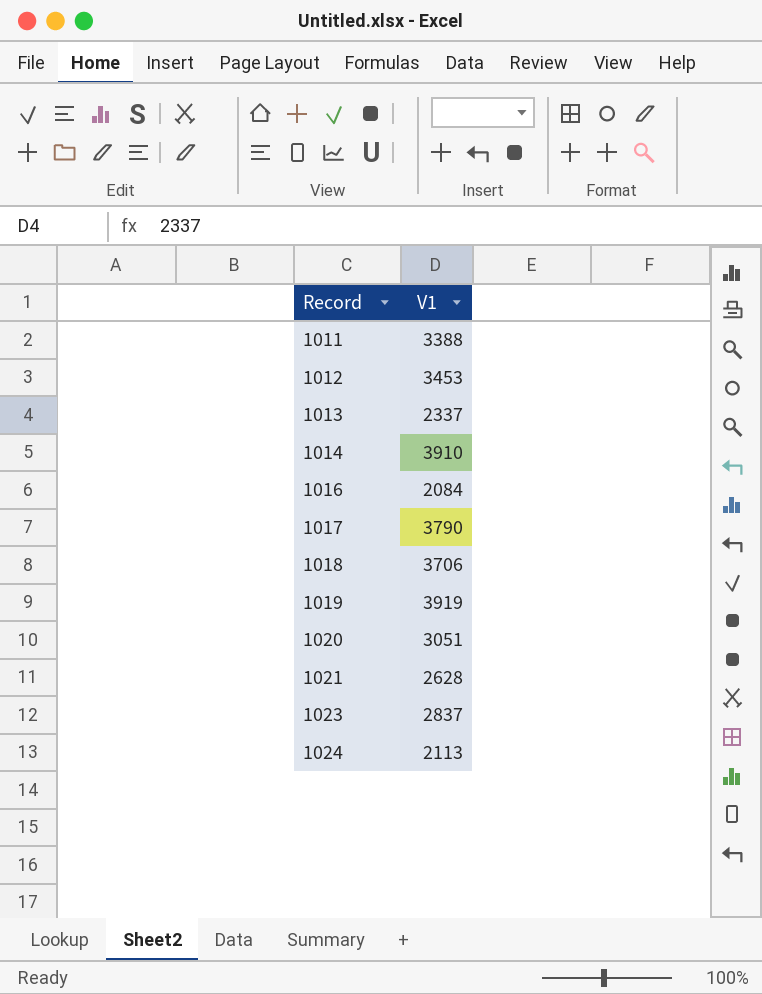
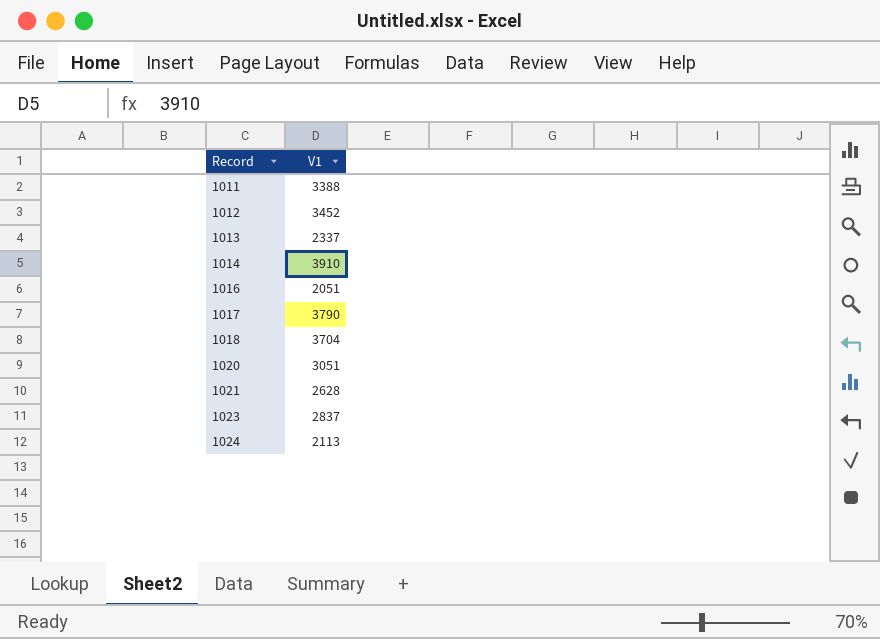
row 1019: 3919 -> none
1012 | V1: 3453 -> 3452
1016 | V1: 2084 -> 2051
1018 | V1: 3706 -> 3704

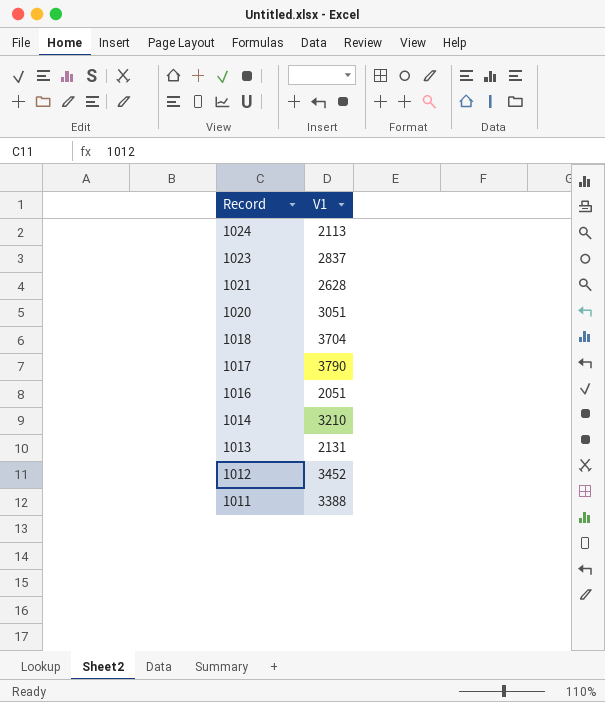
row order: Record ascending -> Record descending
1014 | V1: 3910 -> 3210
1013 | V1: 2337 -> 2131

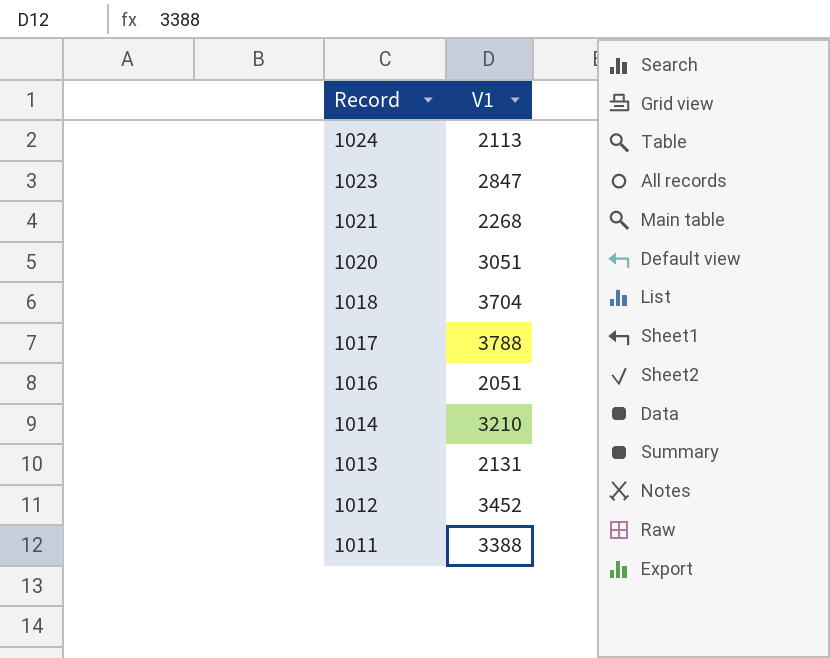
1023 | V1: 2837 -> 2847
1021 | V1: 2628 -> 2268
1017 | V1: 3790 -> 3788

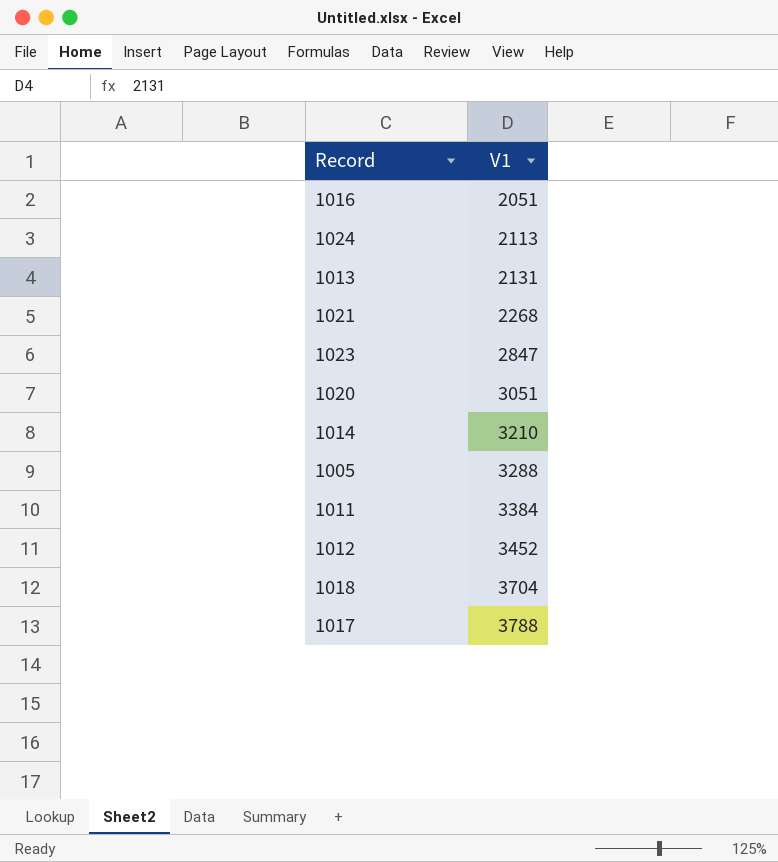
row order: Record descending -> V1 ascending
row 1005: none -> 3288
1011 | V1: 3388 -> 3384

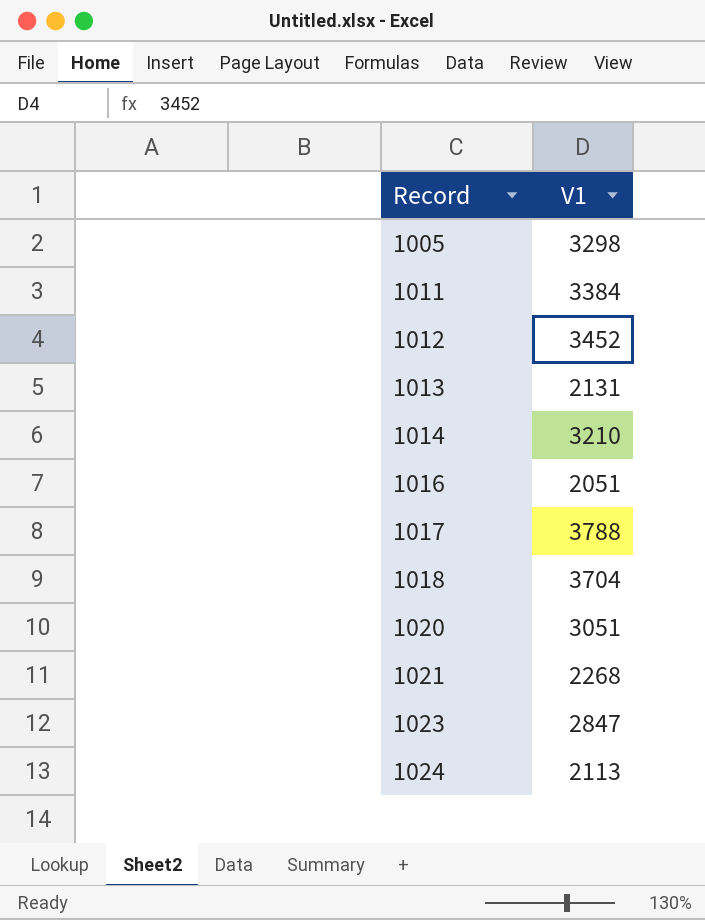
row order: V1 ascending -> Record ascending
1005 | V1: 3288 -> 3298

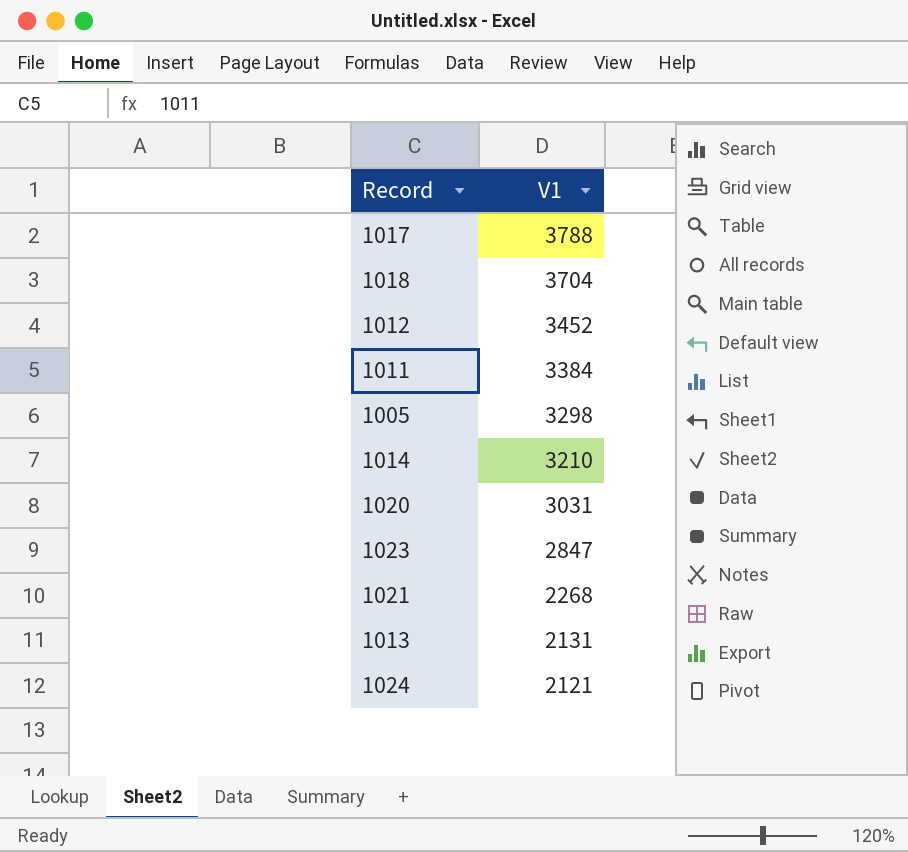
row order: Record ascending -> V1 descending
row 1016: 2051 -> none
1020 | V1: 3051 -> 3031
1024 | V1: 2113 -> 2121

